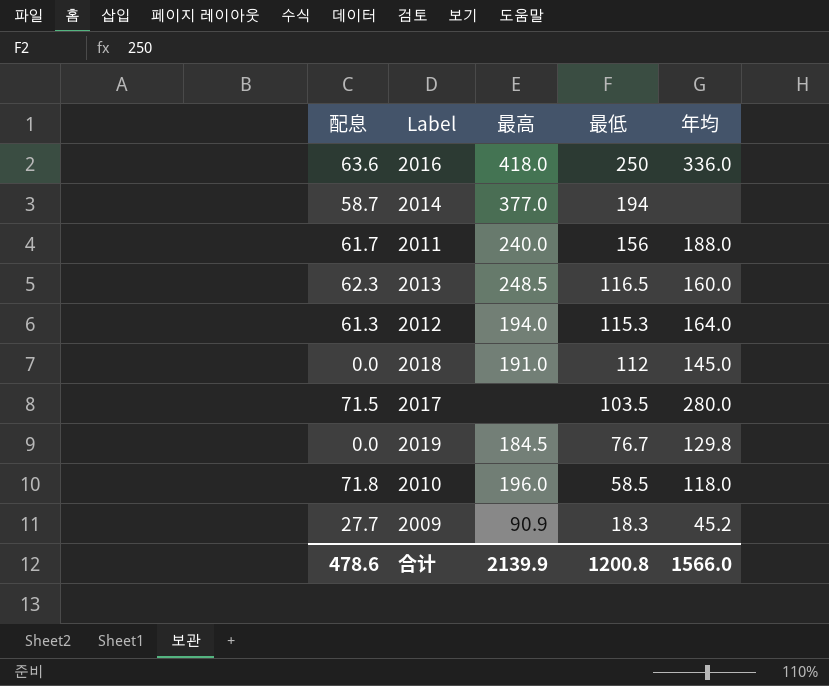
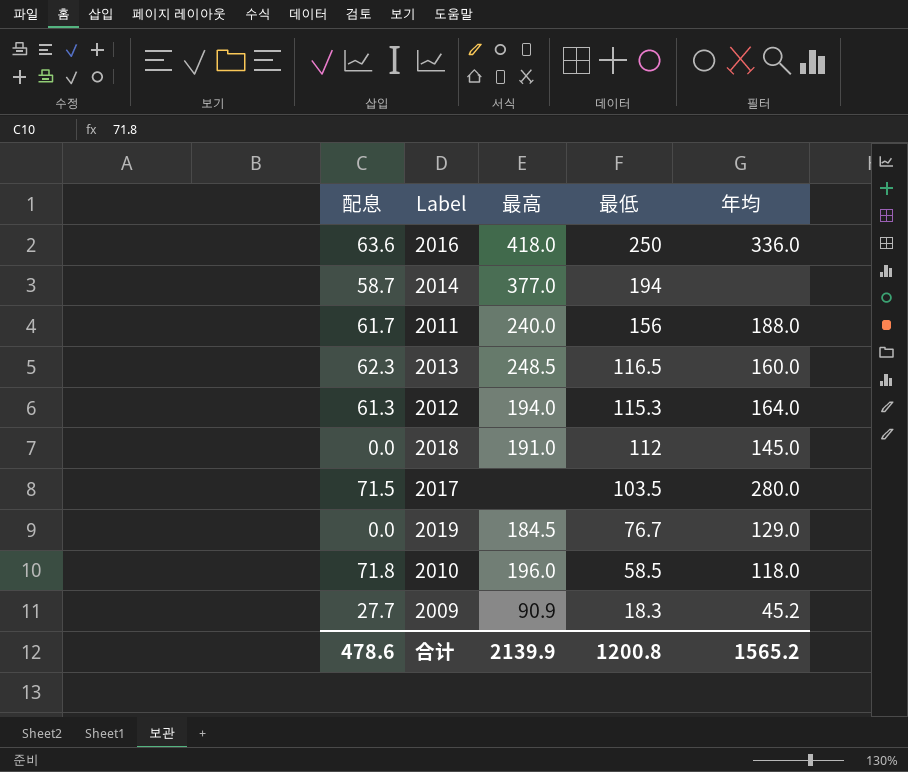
2019 | 年均: 129.8 -> 129.0
合计 | 年均: 1566.0 -> 1565.2

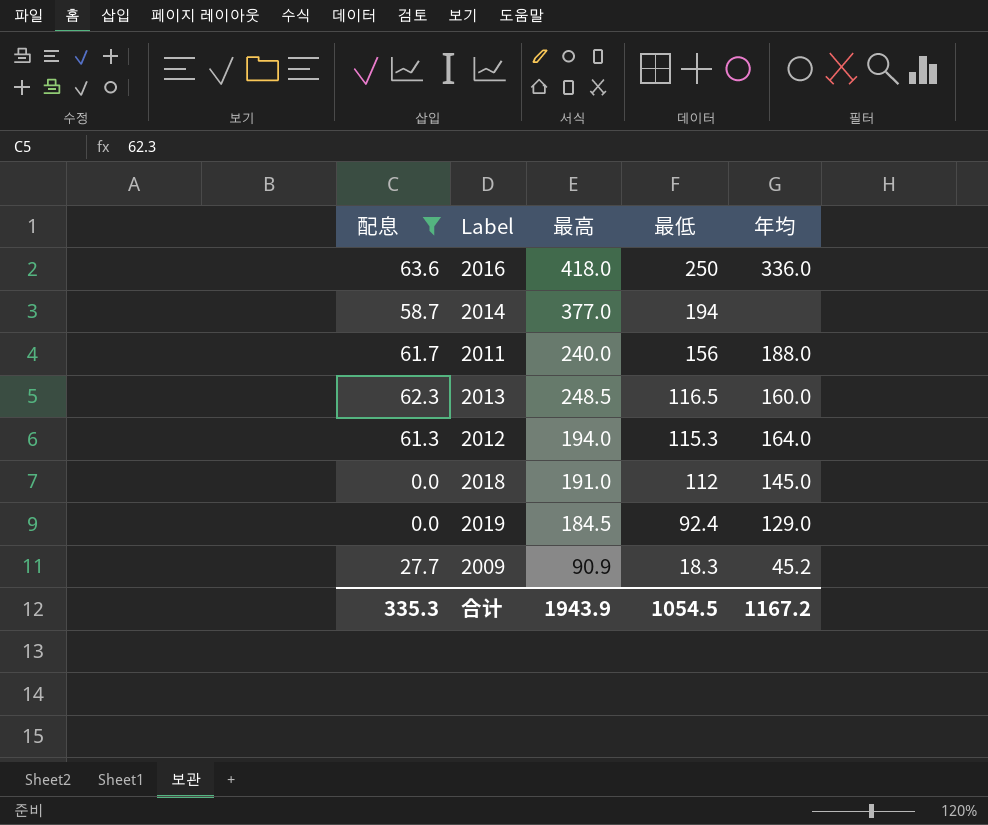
filter: none -> 配息 <= 63.6
2019 | 最低: 76.7 -> 92.4
合计 | 配息: 478.6 -> 335.3
合计 | 最高: 2139.9 -> 1943.9
合计 | 最低: 1200.8 -> 1054.5
合计 | 年均: 1565.2 -> 1167.2

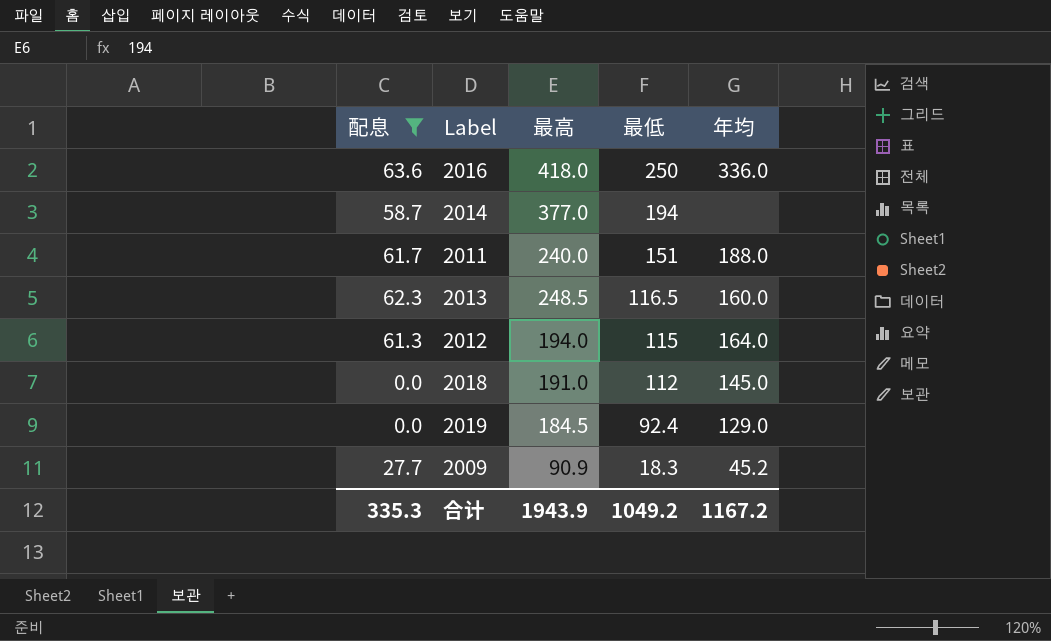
2011 | 最低: 156 -> 151
2012 | 最低: 115.3 -> 115
合计 | 最低: 1054.5 -> 1049.2

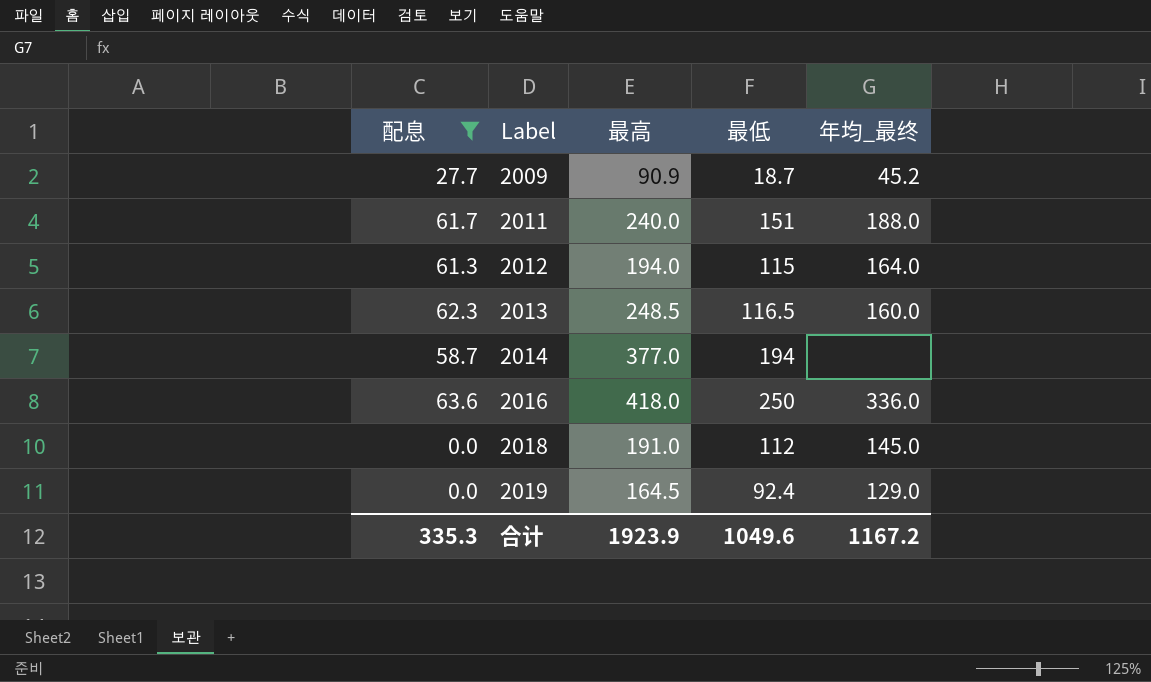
row order: 最低 descending -> Label ascending
column name: 年均 -> 年均_最终
2009 | 最低: 18.3 -> 18.7
2019 | 最高: 184.5 -> 164.5
合计 | 最高: 1943.9 -> 1923.9
合计 | 最低: 1049.2 -> 1049.6

